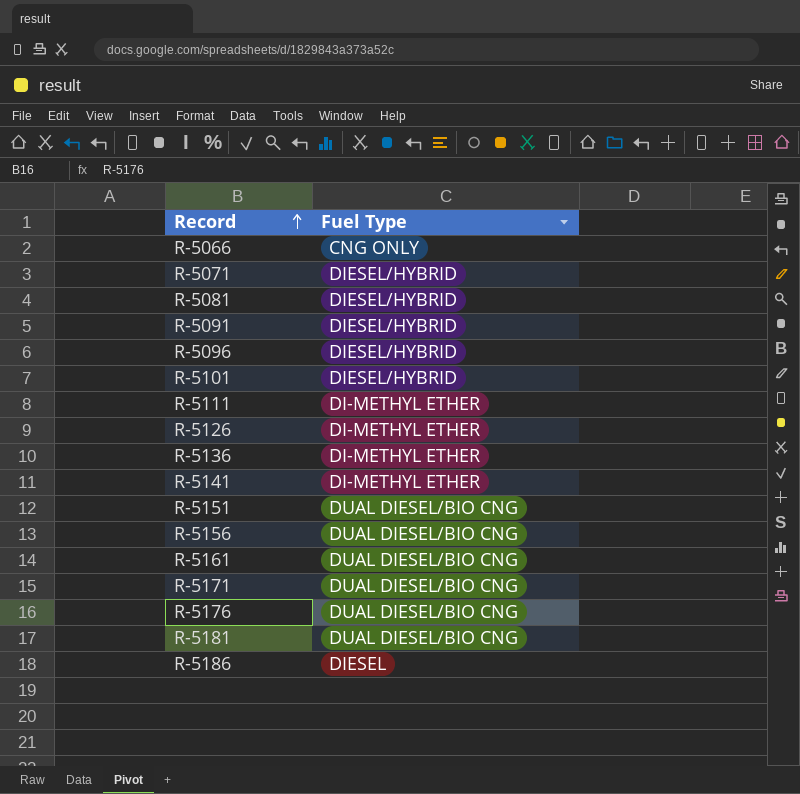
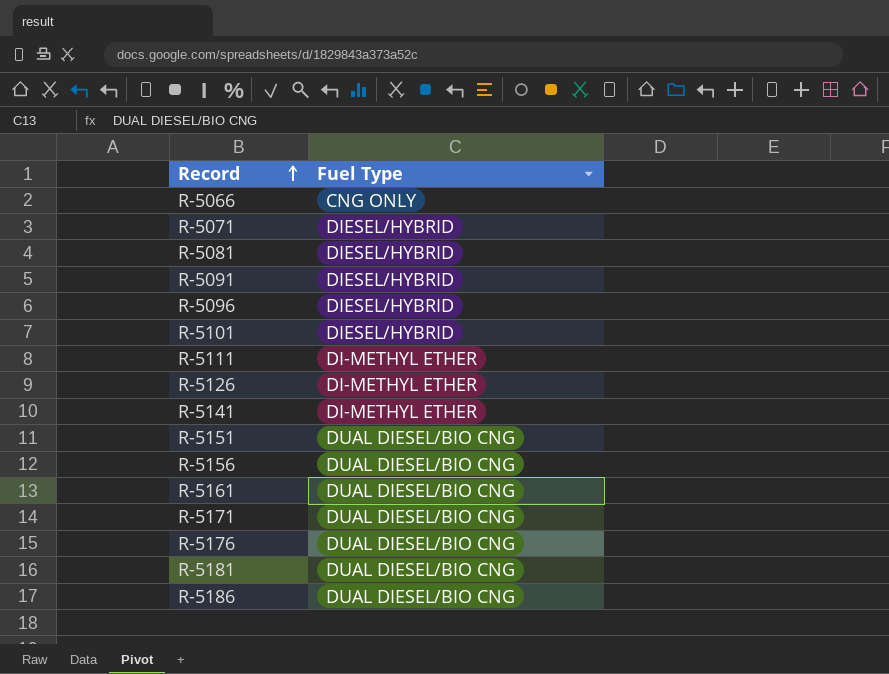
row R-5136: DI-METHYL ETHER -> none
R-5186 | Fuel Type: DIESEL -> DUAL DIESEL/BIO CNG

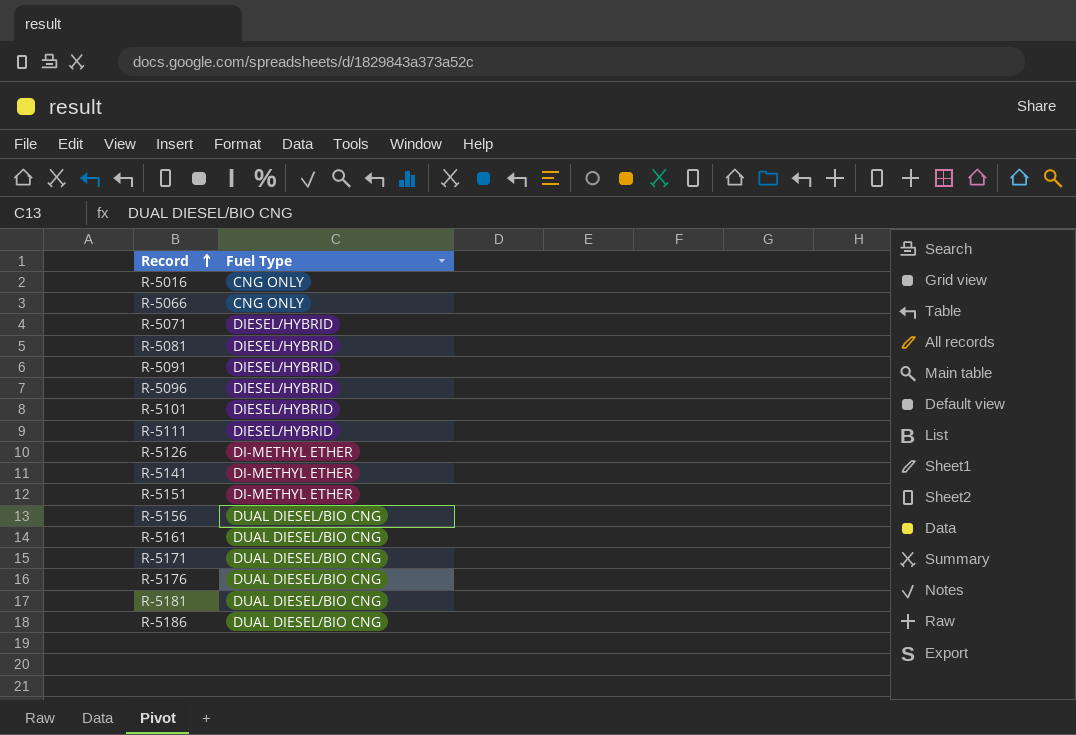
row R-5016: none -> CNG ONLY
R-5111 | Fuel Type: DI-METHYL ETHER -> DIESEL/HYBRID
R-5151 | Fuel Type: DUAL DIESEL/BIO CNG -> DI-METHYL ETHER

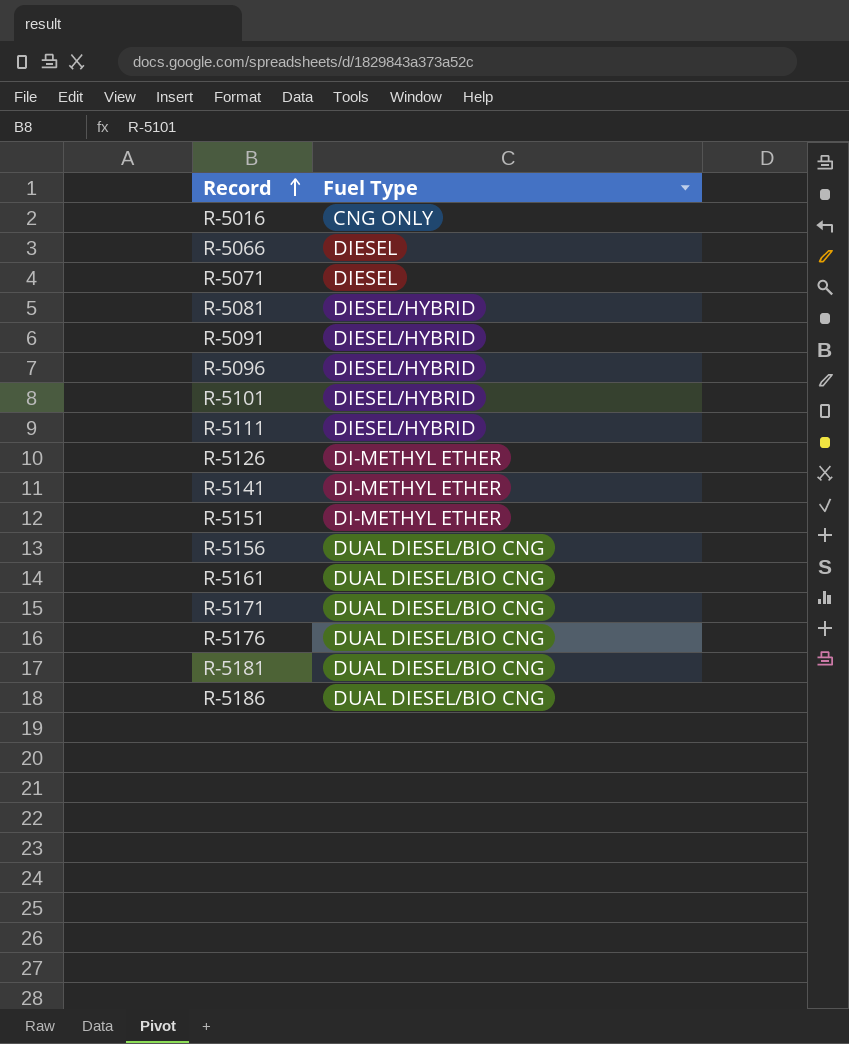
R-5066 | Fuel Type: CNG ONLY -> DIESEL
R-5071 | Fuel Type: DIESEL/HYBRID -> DIESEL

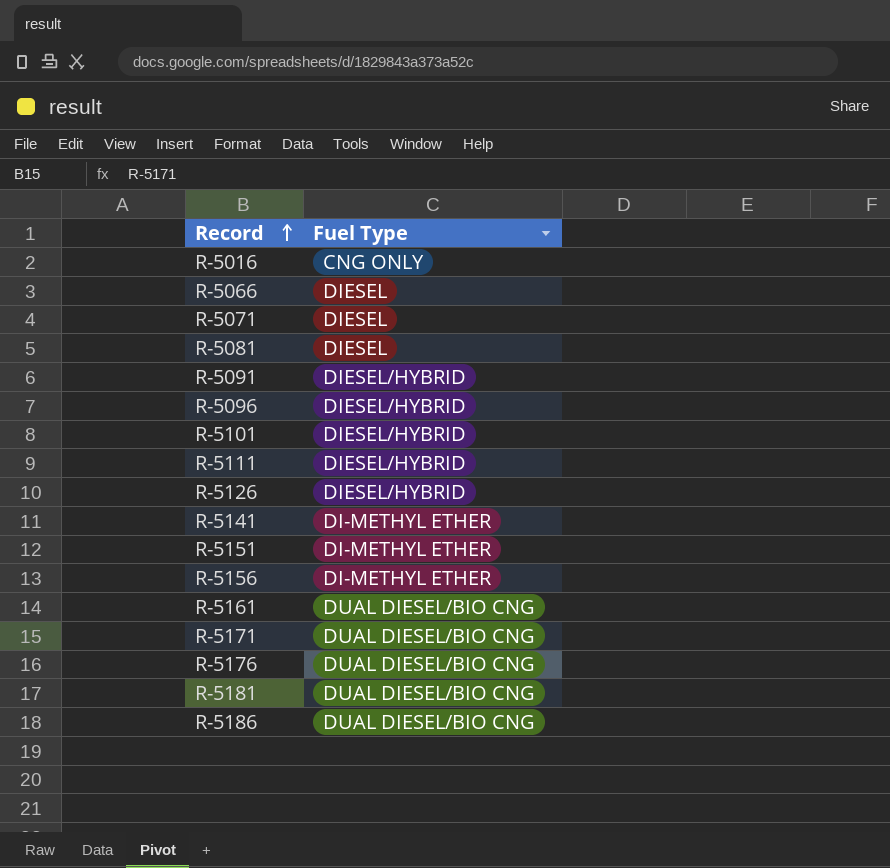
R-5081 | Fuel Type: DIESEL/HYBRID -> DIESEL
R-5126 | Fuel Type: DI-METHYL ETHER -> DIESEL/HYBRID
R-5156 | Fuel Type: DUAL DIESEL/BIO CNG -> DI-METHYL ETHER

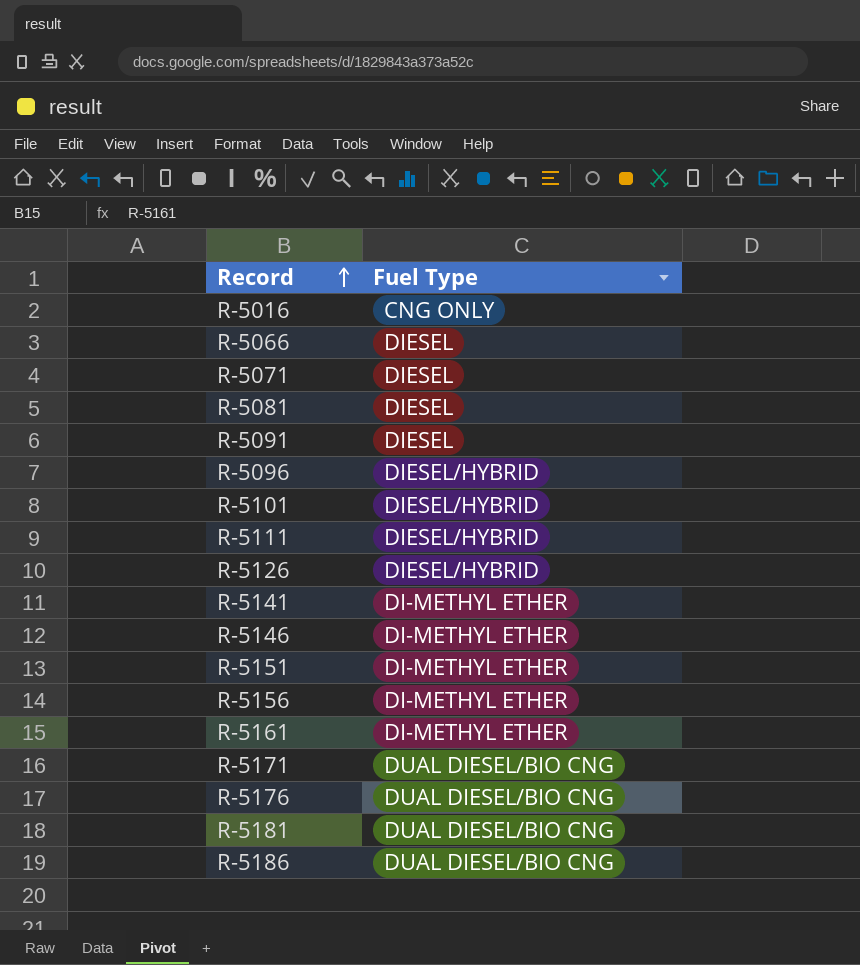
R-5091 | Fuel Type: DIESEL/HYBRID -> DIESEL
row R-5146: none -> DI-METHYL ETHER
R-5161 | Fuel Type: DUAL DIESEL/BIO CNG -> DI-METHYL ETHER

